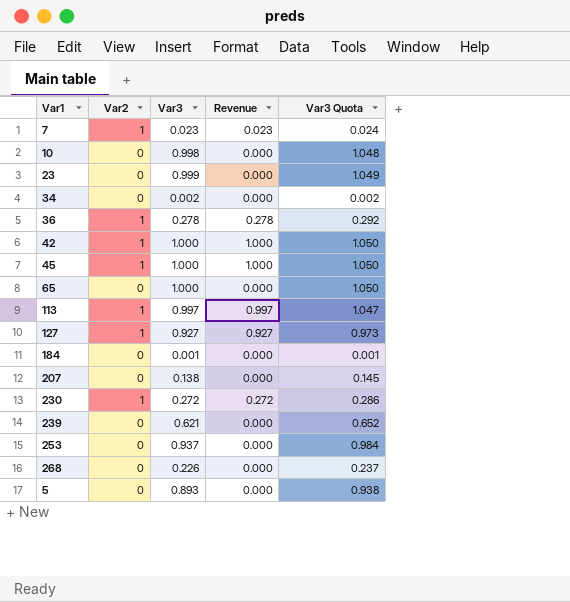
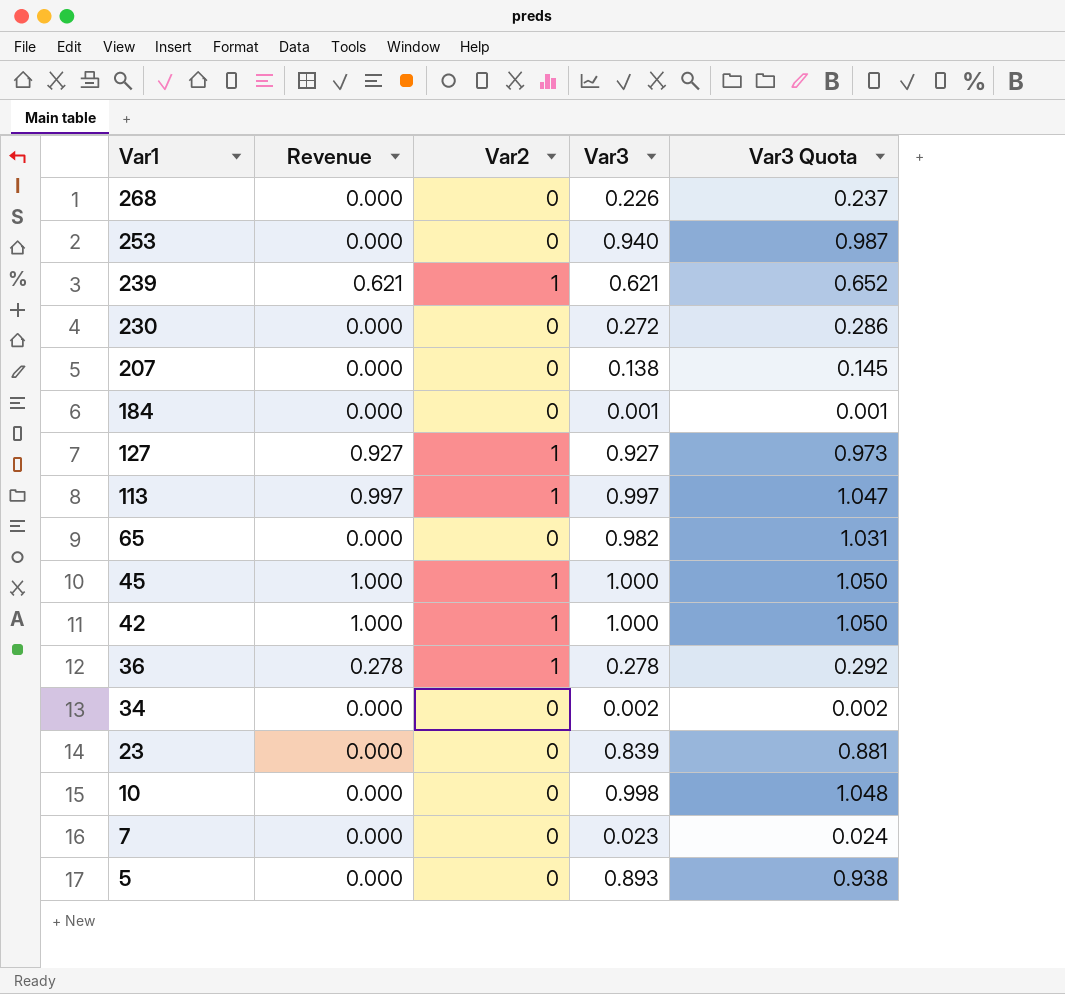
row order: none -> Var1 descending
column Revenue | position: 4 -> 2
253 | Var3: 0.937 -> 0.940
253 | Var3 Quota: 0.984 -> 0.987
239 | Revenue: 0.000 -> 0.621
239 | Var2: 0 -> 1
230 | Revenue: 0.272 -> 0.000
230 | Var2: 1 -> 0
65 | Var3: 1.000 -> 0.982
65 | Var3 Quota: 1.050 -> 1.031
23 | Var3: 0.999 -> 0.839
23 | Var3 Quota: 1.049 -> 0.881
7 | Revenue: 0.023 -> 0.000
7 | Var2: 1 -> 0

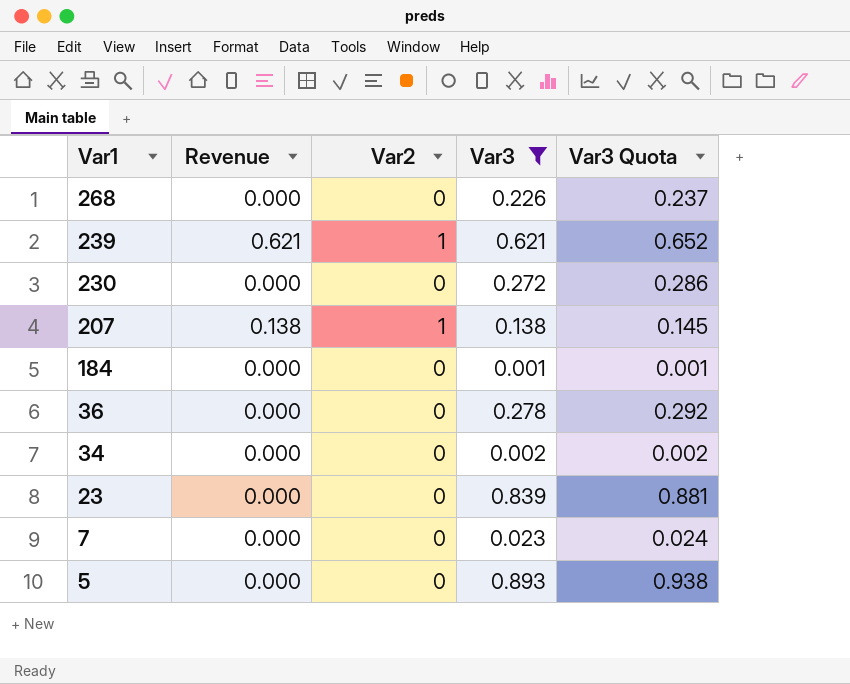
filter: none -> Var3 <= 0.893
207 | Revenue: 0.000 -> 0.138
207 | Var2: 0 -> 1
36 | Revenue: 0.278 -> 0.000
36 | Var2: 1 -> 0

